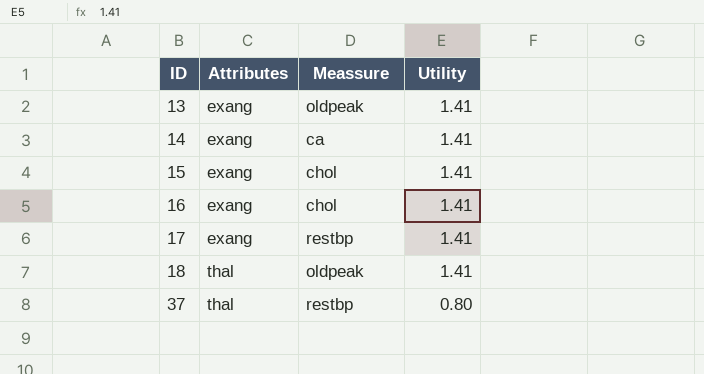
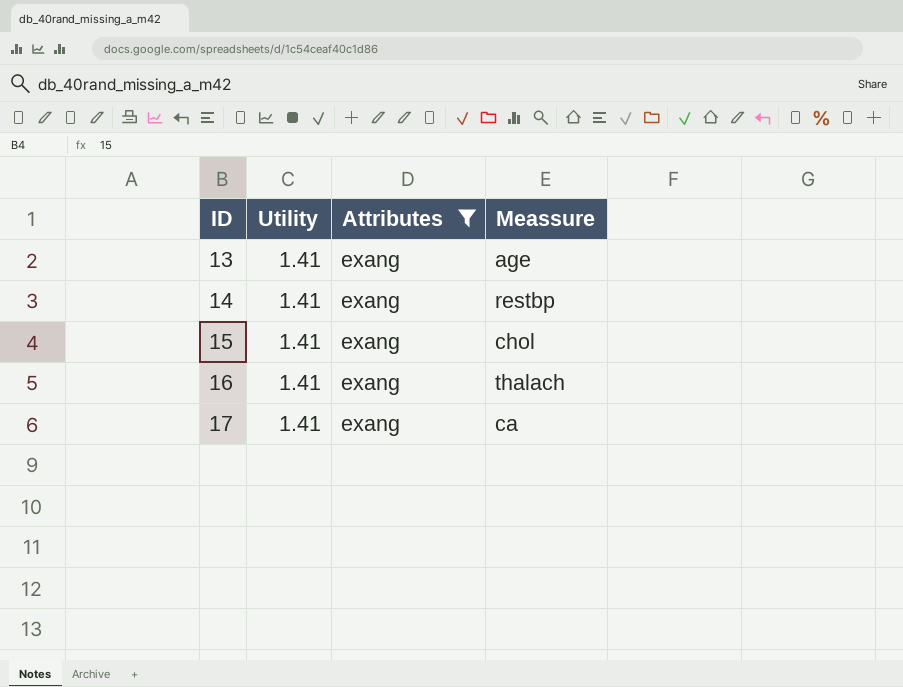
filter: none -> Attributes = exang
column Utility | position: 4 -> 2
13 | Meassure: oldpeak -> age
14 | Meassure: ca -> restbp
16 | Meassure: chol -> thalach
17 | Meassure: restbp -> ca

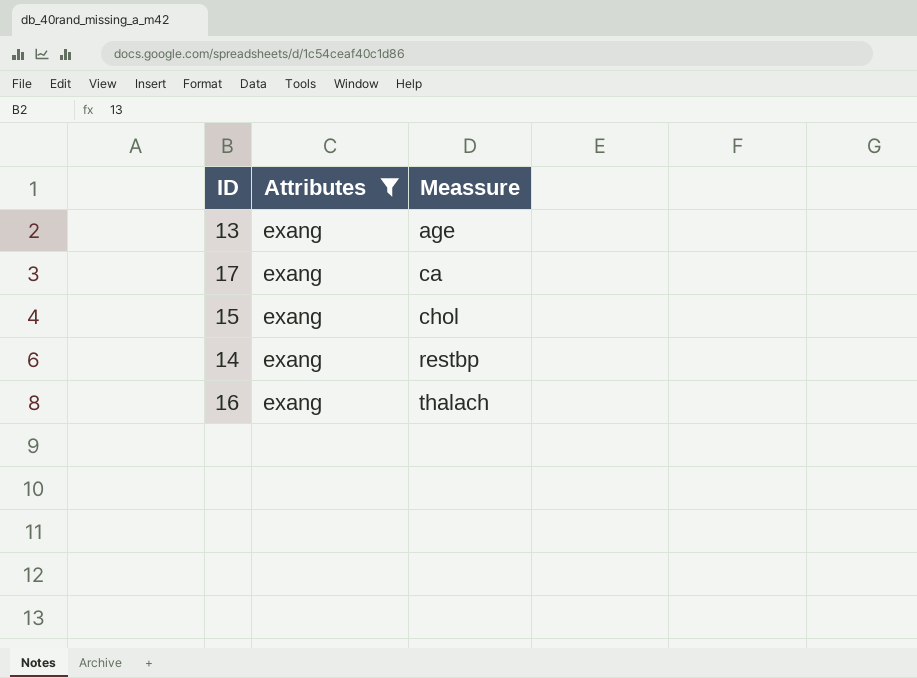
row order: ID ascending -> Meassure ascending
column Utility | position: 2 -> none

